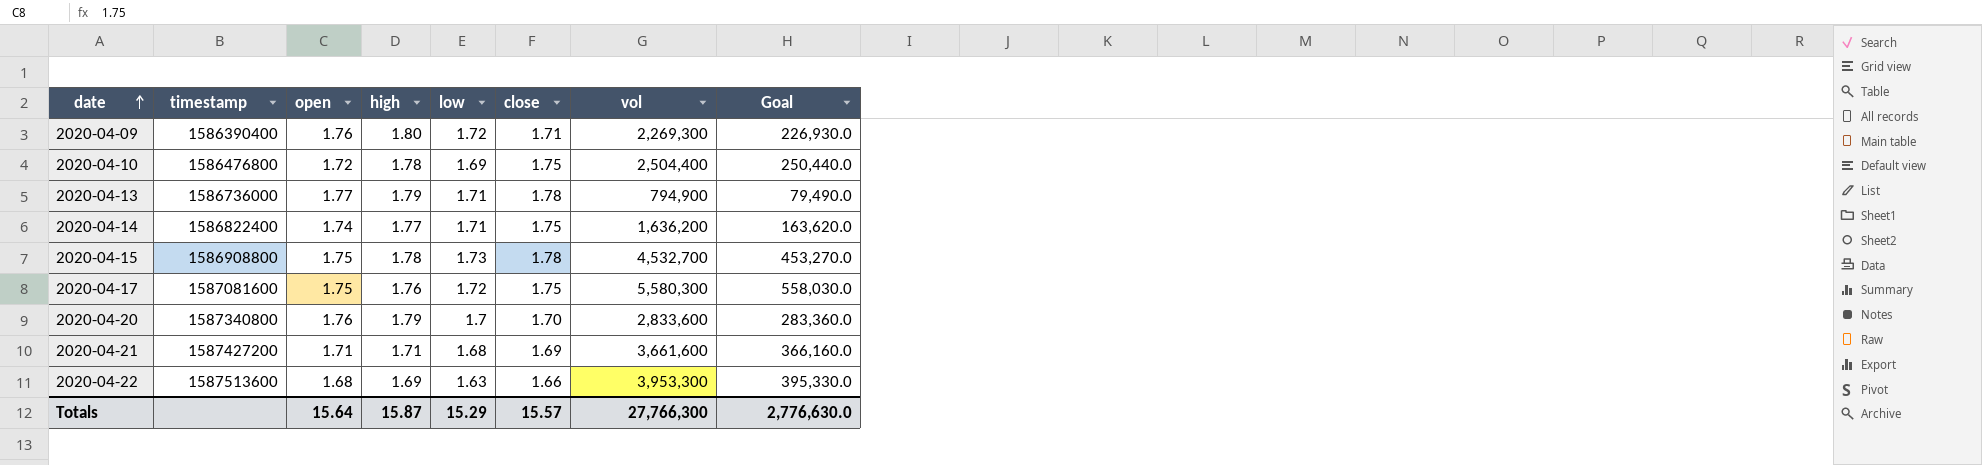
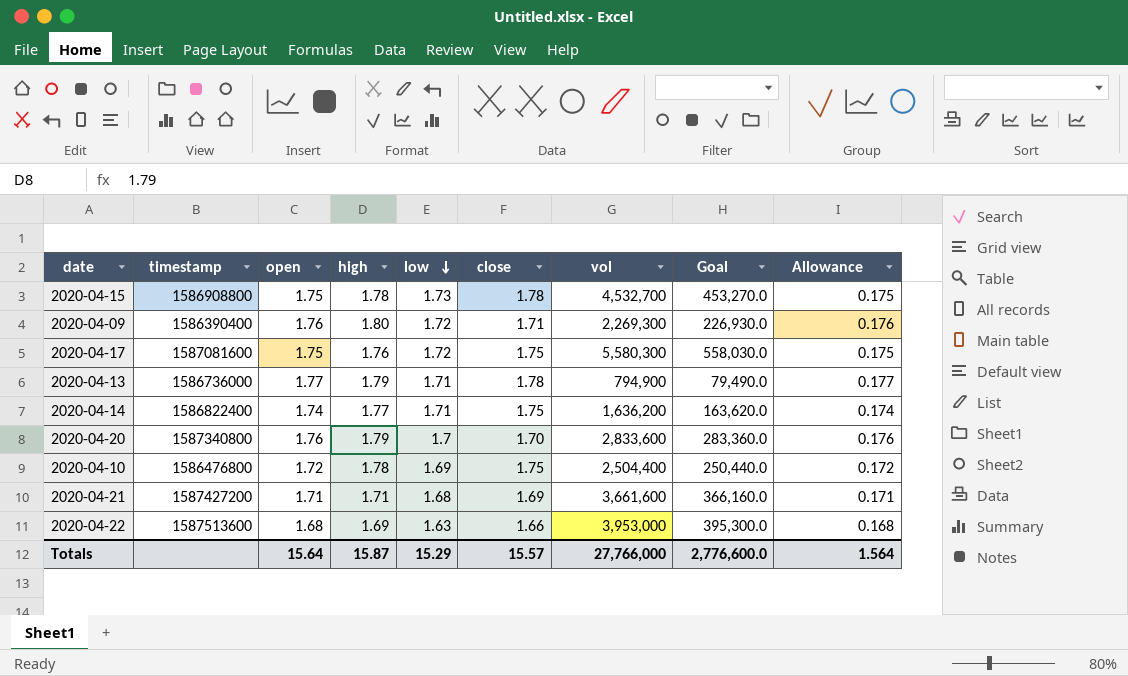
row order: date ascending -> low descending
column Allowance | formula: none -> [open] * 0.1
2020-04-22 | vol: 3,953,300 -> 3,953,000
2020-04-22 | Goal: 395,330.0 -> 395,300.0
Totals | vol: 27,766,300 -> 27,766,000
Totals | Goal: 2,776,630.0 -> 2,776,600.0

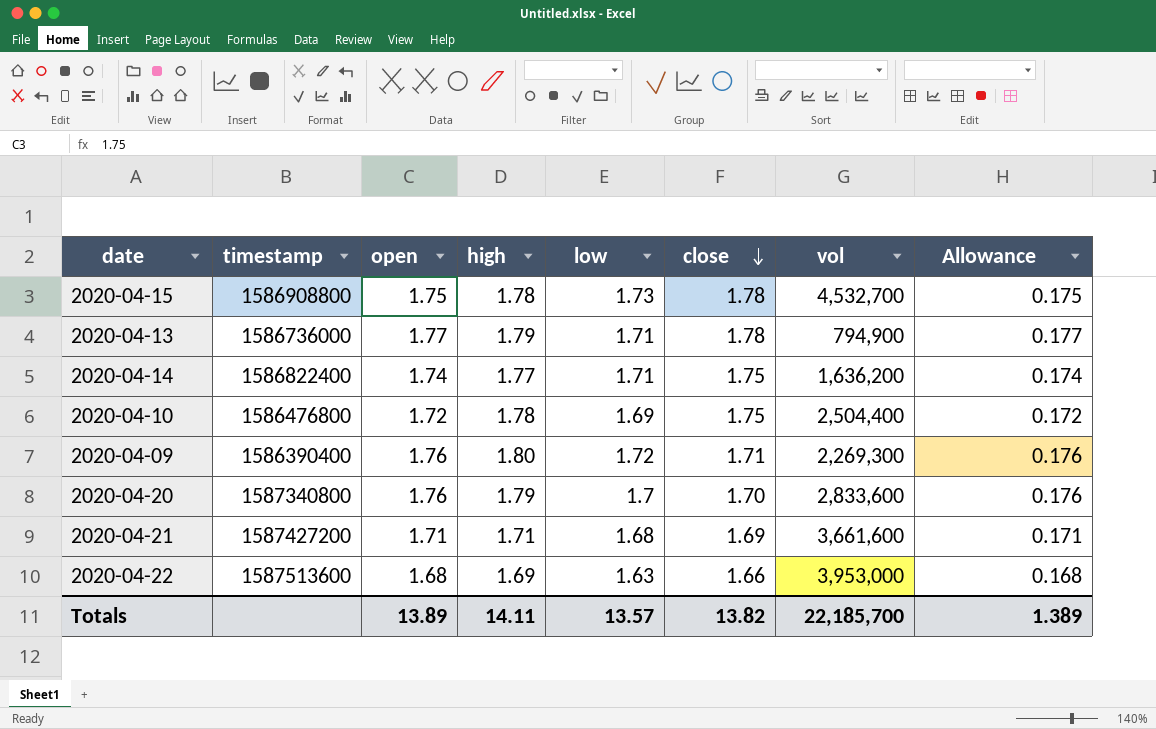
row order: low descending -> close descending
column Goal | formula: [vol] * 0.1 -> none
row 2020-04-17: 1587081600 | 1.75 | 1.76 | 1.72 | 1.75 | 5,580,300 | 558,030.0 | 0.175 -> none
Totals | open: 15.64 -> 13.89
Totals | high: 15.87 -> 14.11
Totals | low: 15.29 -> 13.57
Totals | close: 15.57 -> 13.82
Totals | vol: 27,766,000 -> 22,185,700
Totals | Allowance: 1.564 -> 1.389

